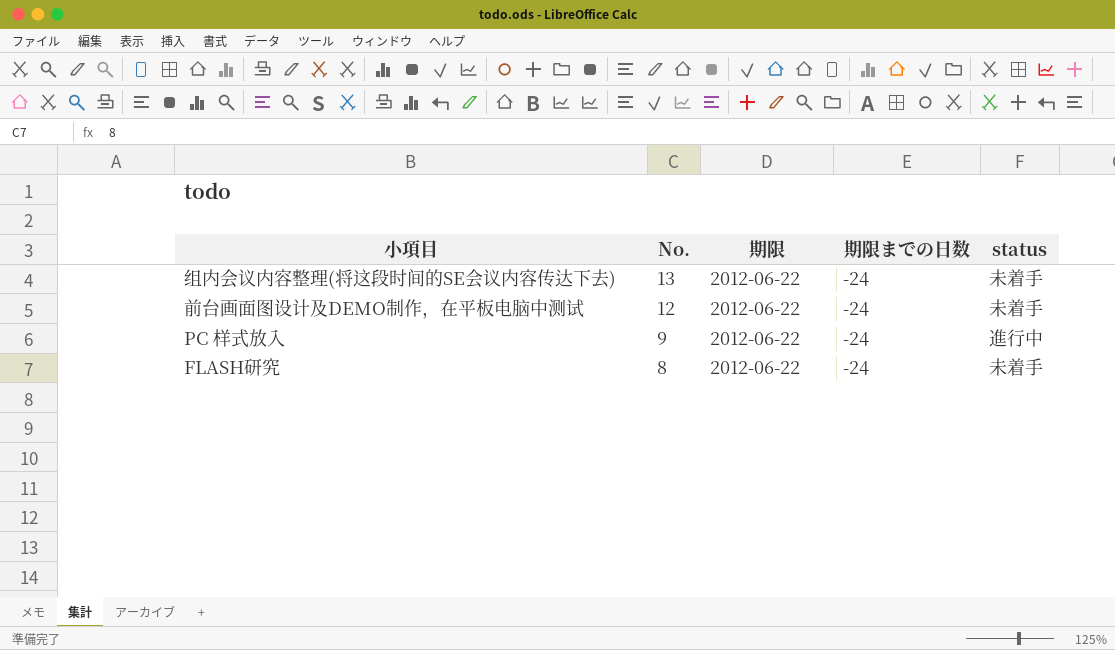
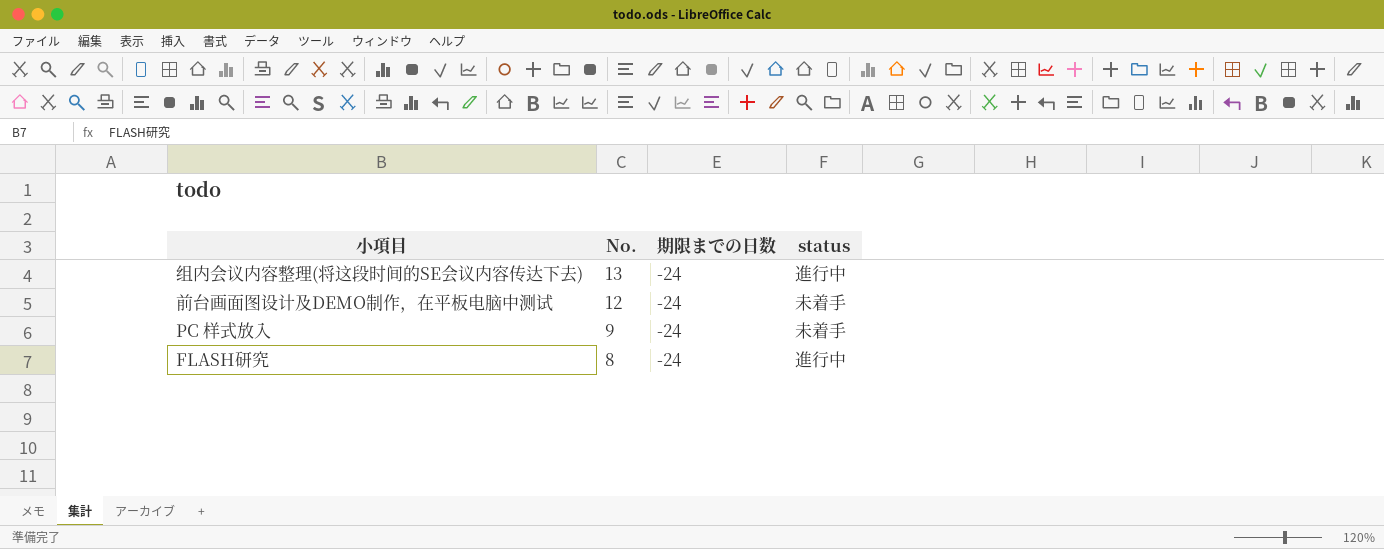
column 期限 | position: 3 -> none
组内会议内容整理(将这段时间的SE会议内容传达下去) | status: 未着手 -> 進行中
PC 样式放入 | status: 進行中 -> 未着手
FLASH研究 | status: 未着手 -> 進行中

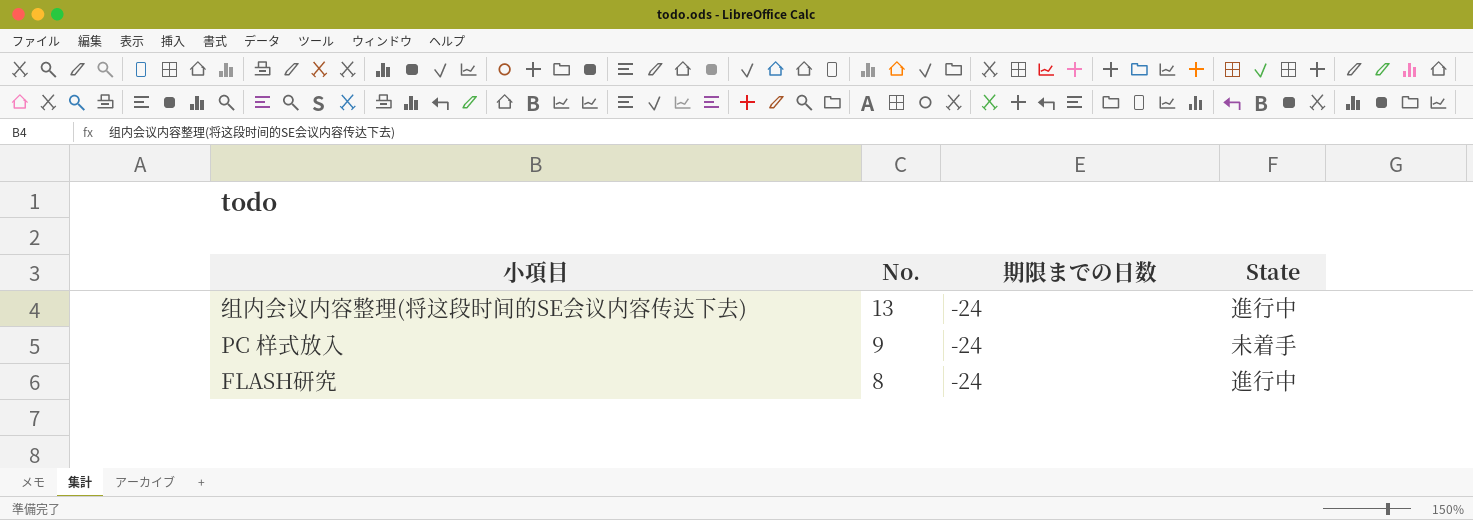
column name: status -> State
row 前台画面图设计及DEMO制作，在平板电脑中测试: 12 | -24 | 未着手 -> none

